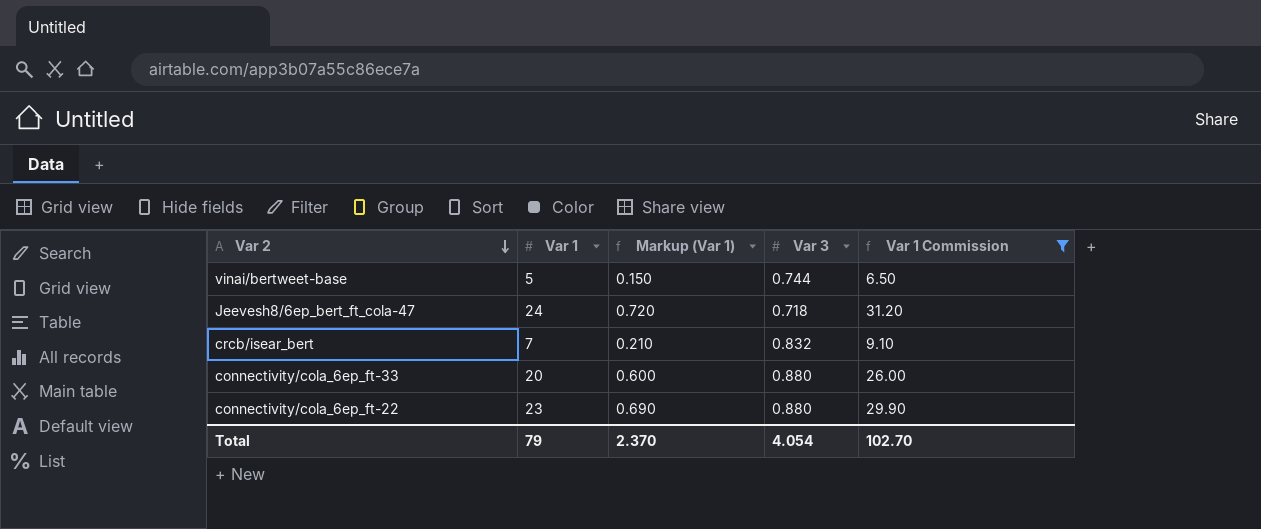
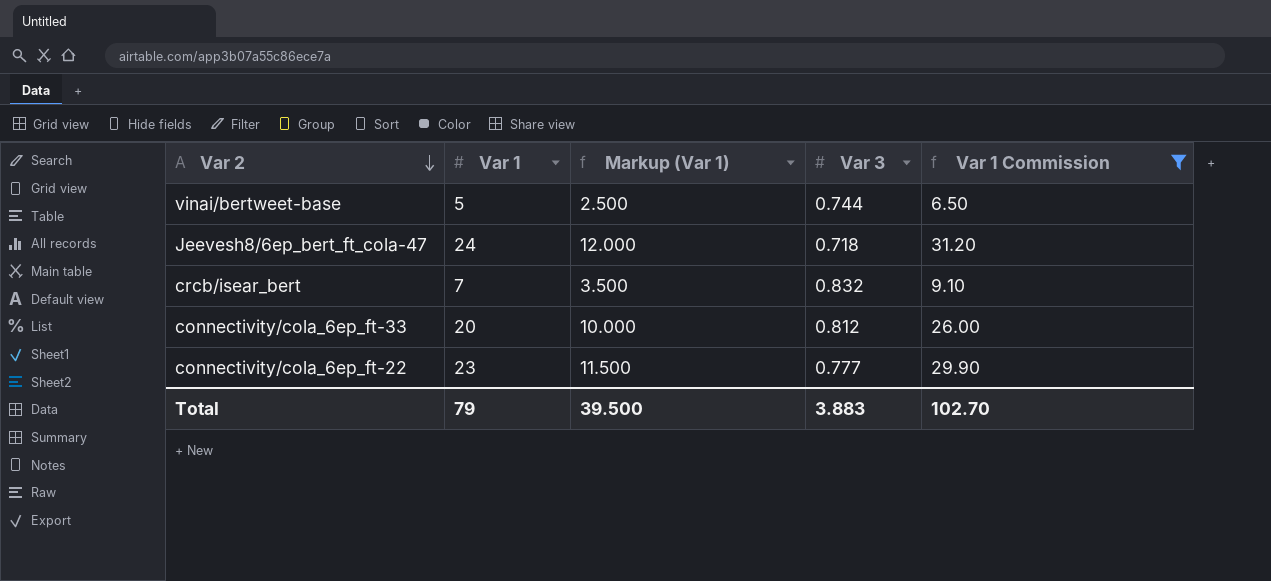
column Markup (Var 1) | formula: [Var 1] * 0.03 -> [Var 1] * 0.5
connectivity/cola_6ep_ft-33 | Var 3: 0.880 -> 0.812
connectivity/cola_6ep_ft-22 | Var 3: 0.880 -> 0.777
Total | Markup (Var 1): 2.370 -> 39.500
Total | Var 3: 4.054 -> 3.883

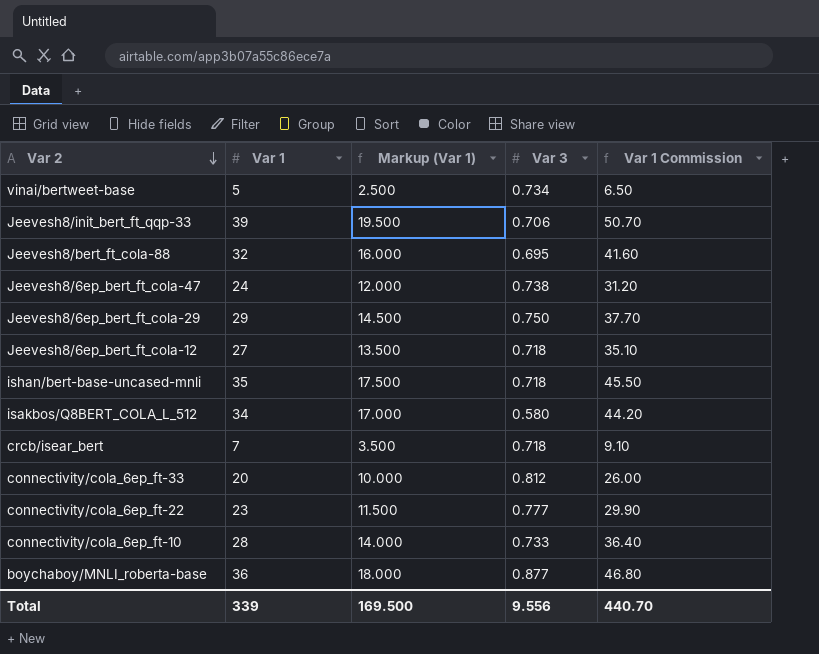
filter: Var 1 Commission <= 31.20 -> none
vinai/bertweet-base | Var 3: 0.744 -> 0.734
Jeevesh8/6ep_bert_ft_cola-47 | Var 3: 0.718 -> 0.738
crcb/isear_bert | Var 3: 0.832 -> 0.718
Total | Var 1: 79 -> 339
Total | Markup (Var 1): 39.500 -> 169.500
Total | Var 3: 3.883 -> 9.556
Total | Var 1 Commission: 102.70 -> 440.70

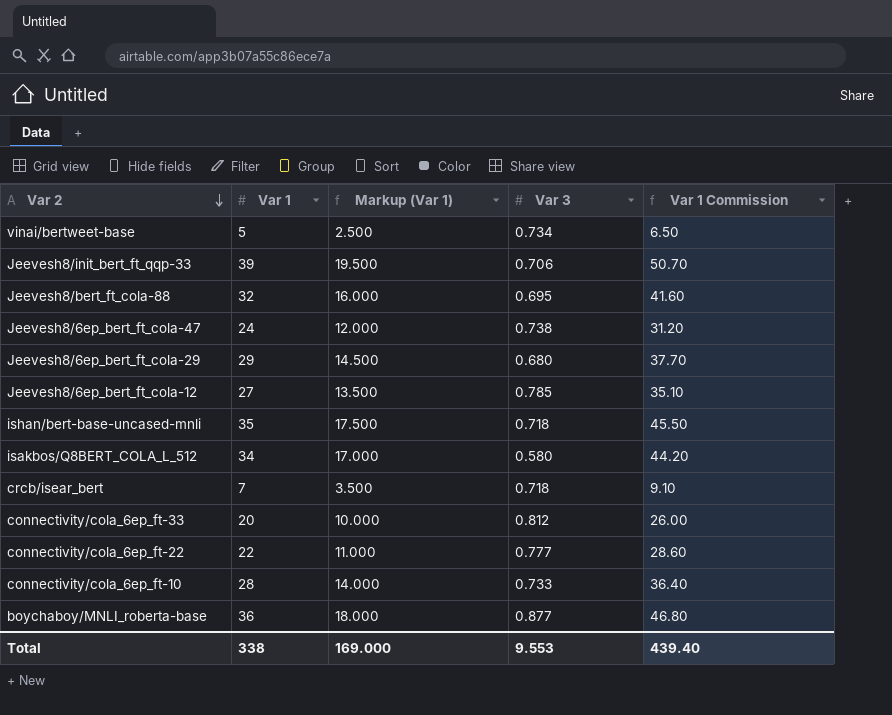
Jeevesh8/6ep_bert_ft_cola-29 | Var 3: 0.750 -> 0.680
Jeevesh8/6ep_bert_ft_cola-12 | Var 3: 0.718 -> 0.785
connectivity/cola_6ep_ft-22 | Var 1: 23 -> 22
connectivity/cola_6ep_ft-22 | Markup (Var 1): 11.500 -> 11.000
connectivity/cola_6ep_ft-22 | Var 1 Commission: 29.90 -> 28.60
Total | Var 1: 339 -> 338
Total | Markup (Var 1): 169.500 -> 169.000
Total | Var 3: 9.556 -> 9.553
Total | Var 1 Commission: 440.70 -> 439.40

